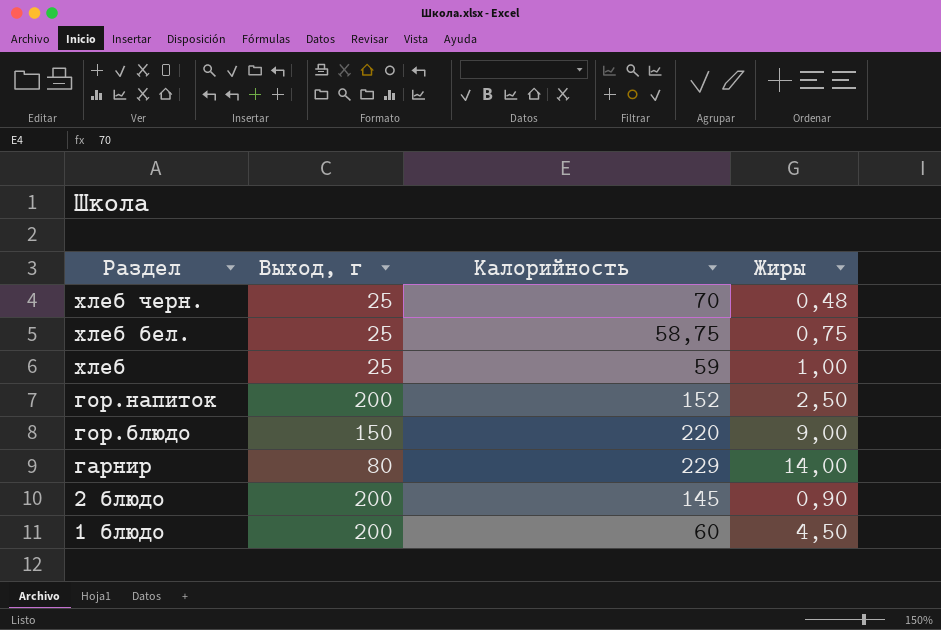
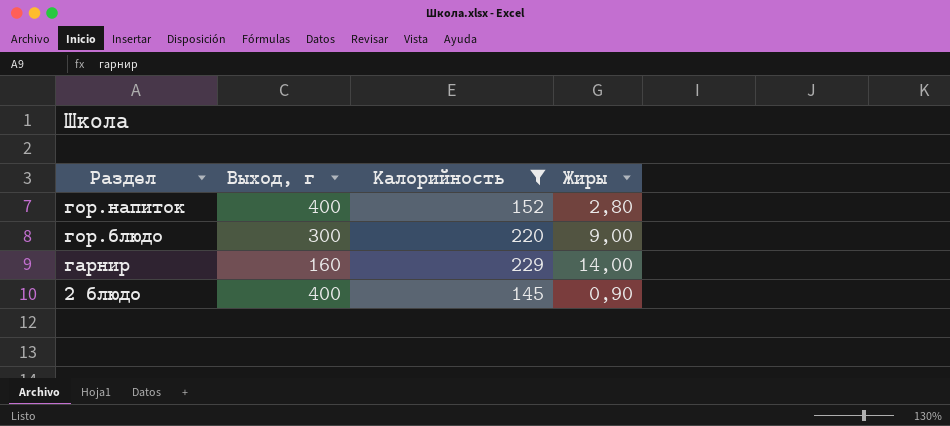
filter: none -> Калорийность >= 145
гор.напиток | Выход, г: 200 -> 400
гор.напиток | Жиры: 2,50 -> 2,80
гор.блюдо | Выход, г: 150 -> 300
гарнир | Выход, г: 80 -> 160
2 блюдо | Выход, г: 200 -> 400

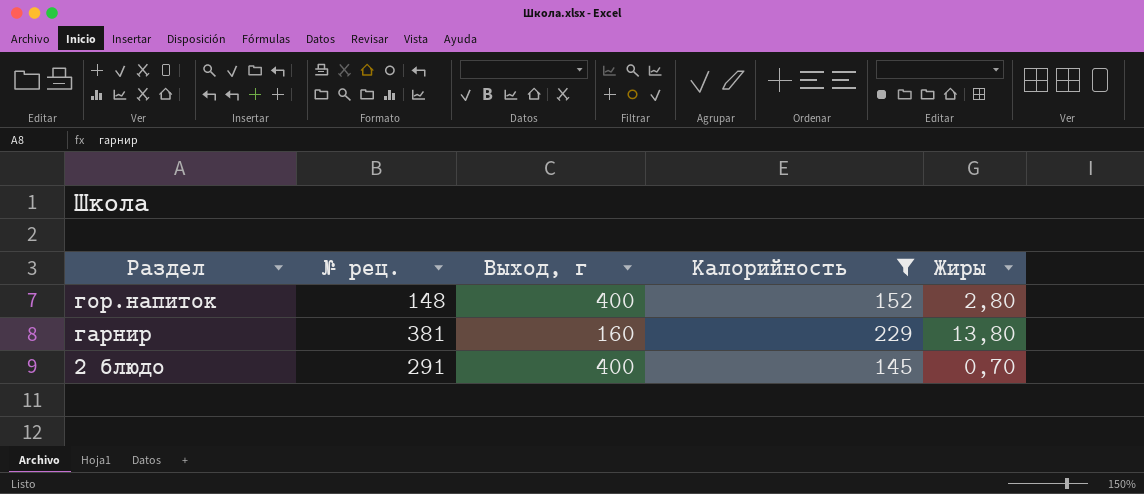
column № рец. | position: none -> 2
row гор.блюдо: 300 | 220 | 9,00 -> none
гарнир | Жиры: 14,00 -> 13,80
2 блюдо | Жиры: 0,90 -> 0,70

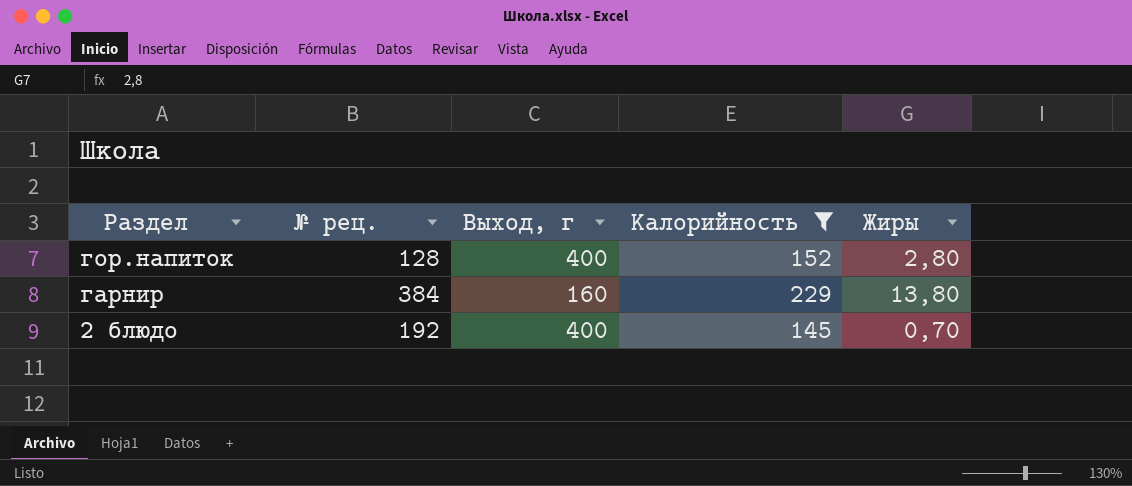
гор.напиток | № рец.: 148 -> 128
гарнир | № рец.: 381 -> 384
2 блюдо | № рец.: 291 -> 192

